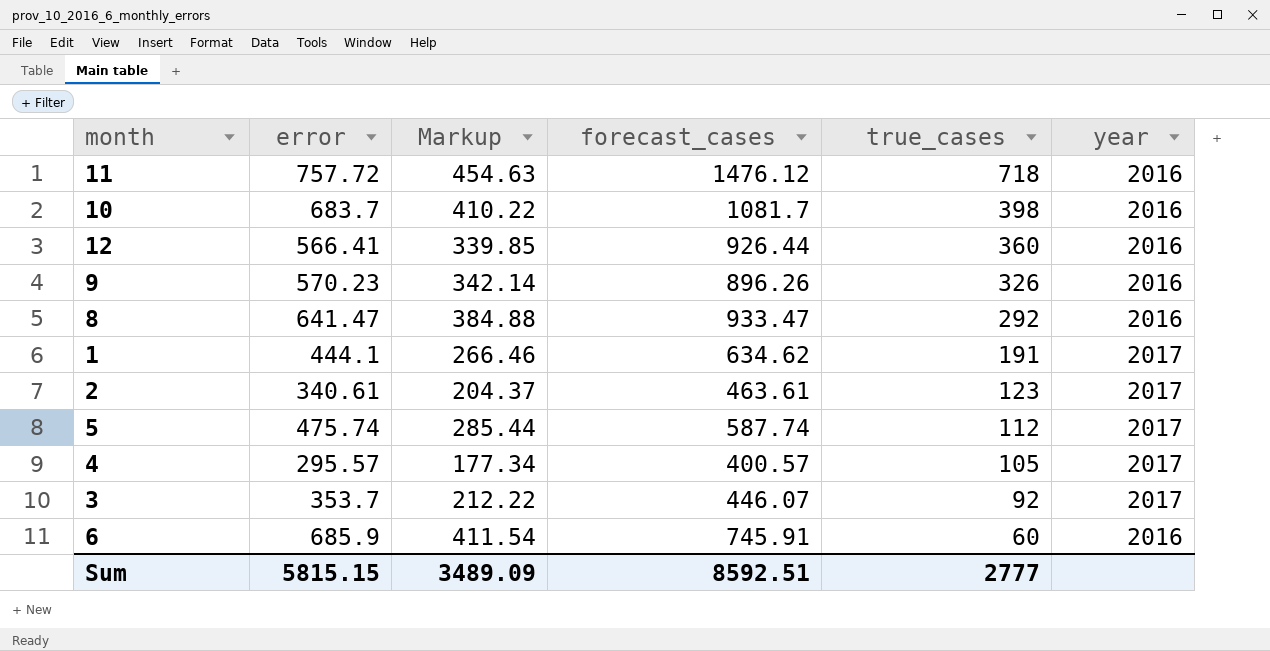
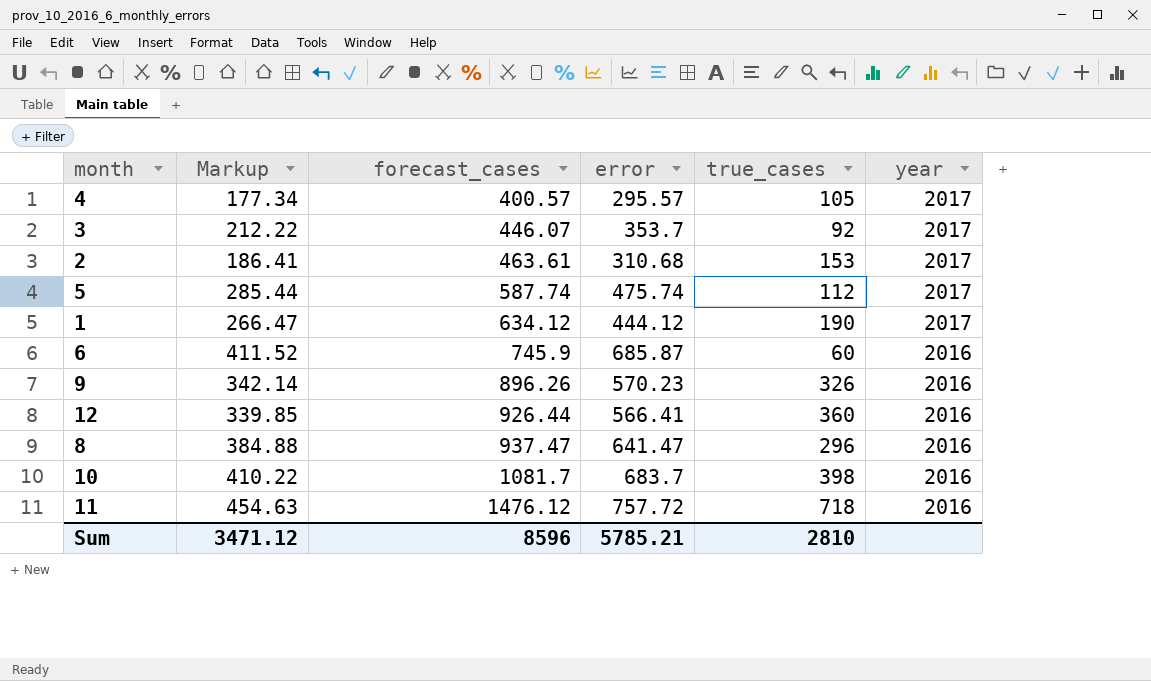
row order: true_cases descending -> forecast_cases ascending
column error | position: 2 -> 4
2 | Markup: 204.37 -> 186.41
2 | error: 340.61 -> 310.68
2 | true_cases: 123 -> 153
1 | Markup: 266.46 -> 266.47
1 | forecast_cases: 634.62 -> 634.12
1 | error: 444.1 -> 444.12
1 | true_cases: 191 -> 190
6 | Markup: 411.54 -> 411.52
6 | forecast_cases: 745.91 -> 745.9
6 | error: 685.9 -> 685.87
8 | forecast_cases: 933.47 -> 937.47
8 | true_cases: 292 -> 296
Sum | Markup: 3489.09 -> 3471.12
Sum | forecast_cases: 8592.51 -> 8596
Sum | error: 5815.15 -> 5785.21
Sum | true_cases: 2777 -> 2810

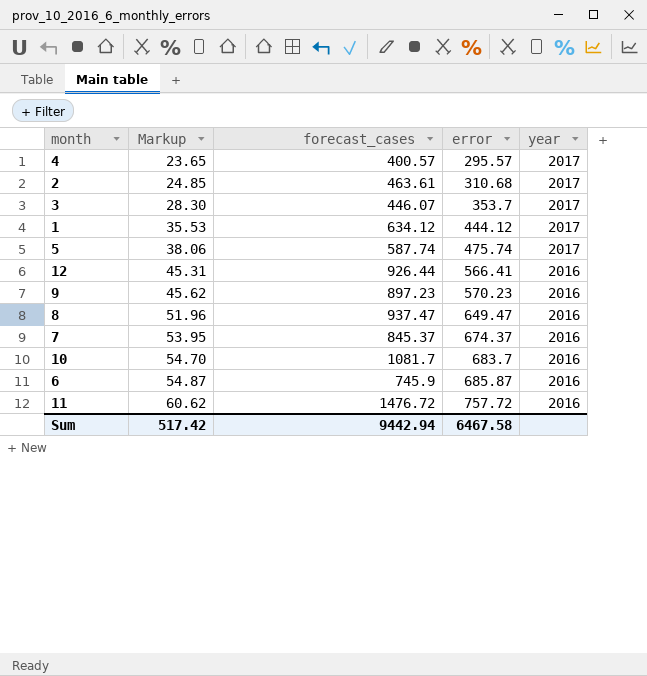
row order: forecast_cases ascending -> Markup ascending
column true_cases | formula: [forecast_cases] - [error] -> none
column Markup | formula: [error] * 0.6 -> [error] * 0.08
9 | forecast_cases: 896.26 -> 897.23
8 | error: 641.47 -> 649.47
row 7: none -> 53.95 | 845.37 | 674.37 | 2016
11 | forecast_cases: 1476.12 -> 1476.72
Sum | Markup: 3471.12 -> 517.42
Sum | forecast_cases: 8596 -> 9442.94
Sum | error: 5785.21 -> 6467.58

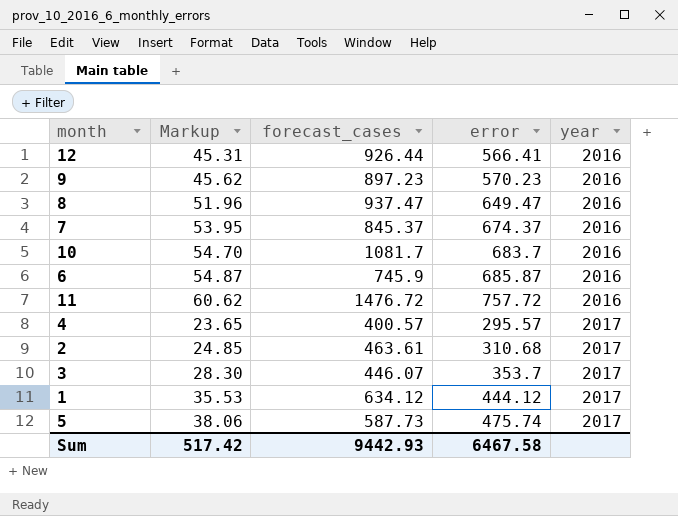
row order: Markup ascending -> year ascending
5 | forecast_cases: 587.74 -> 587.73
Sum | forecast_cases: 9442.94 -> 9442.93

